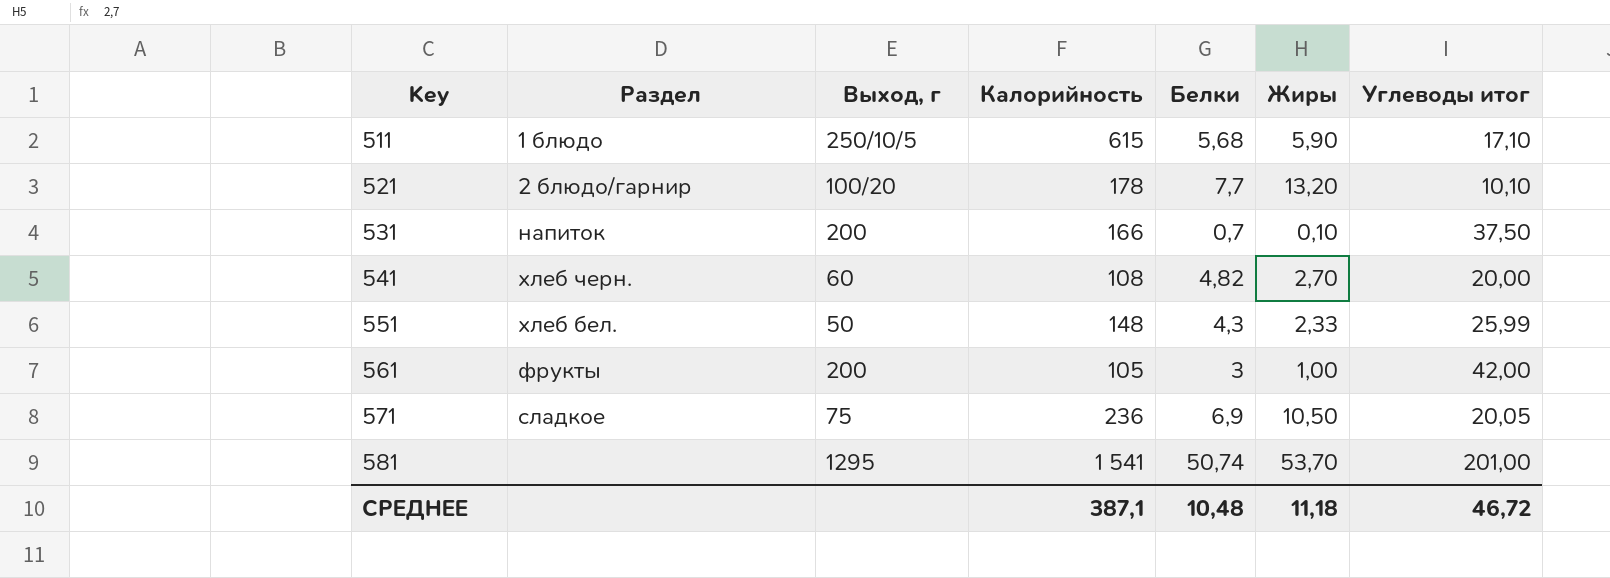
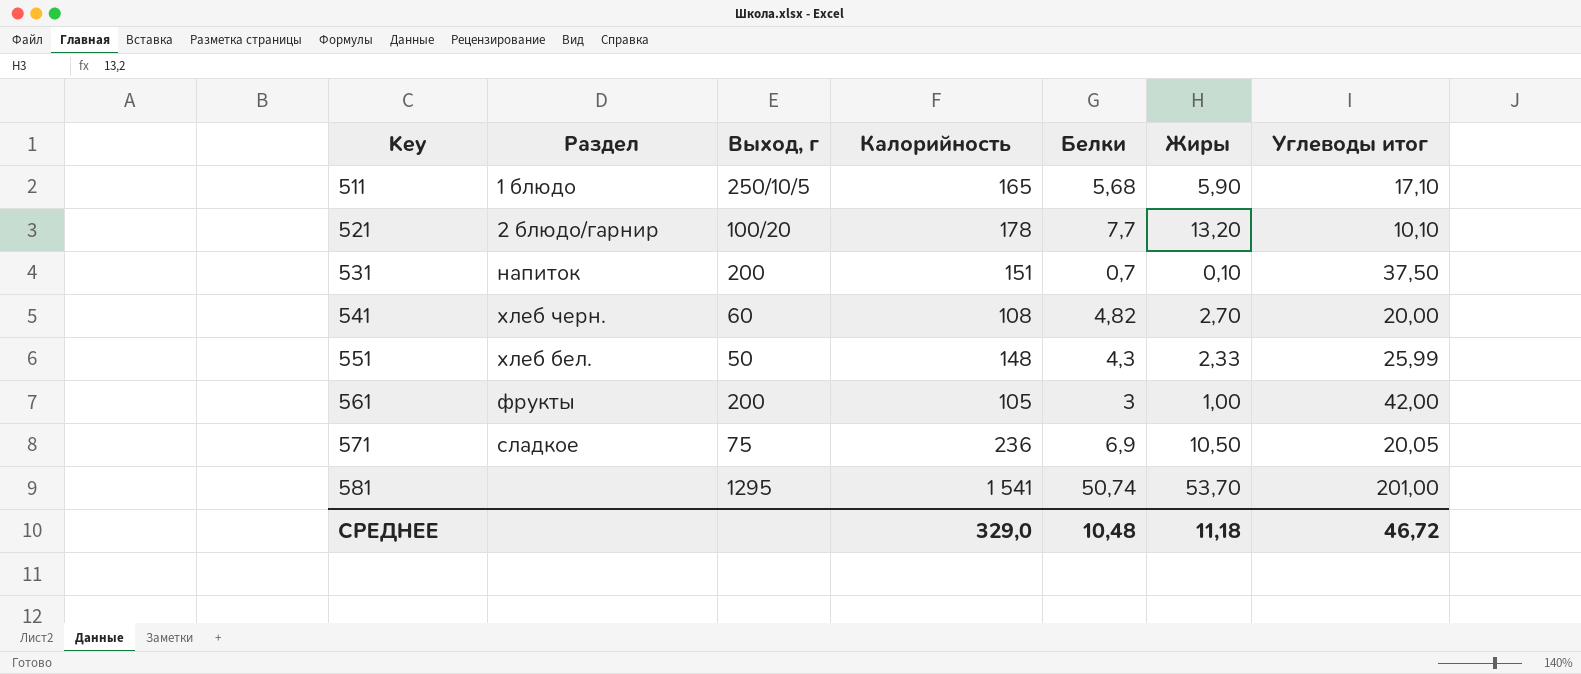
511 | Калорийность: 615 -> 165
531 | Калорийность: 166 -> 151
СРЕДНЕЕ | Калорийность: 387,1 -> 329,0

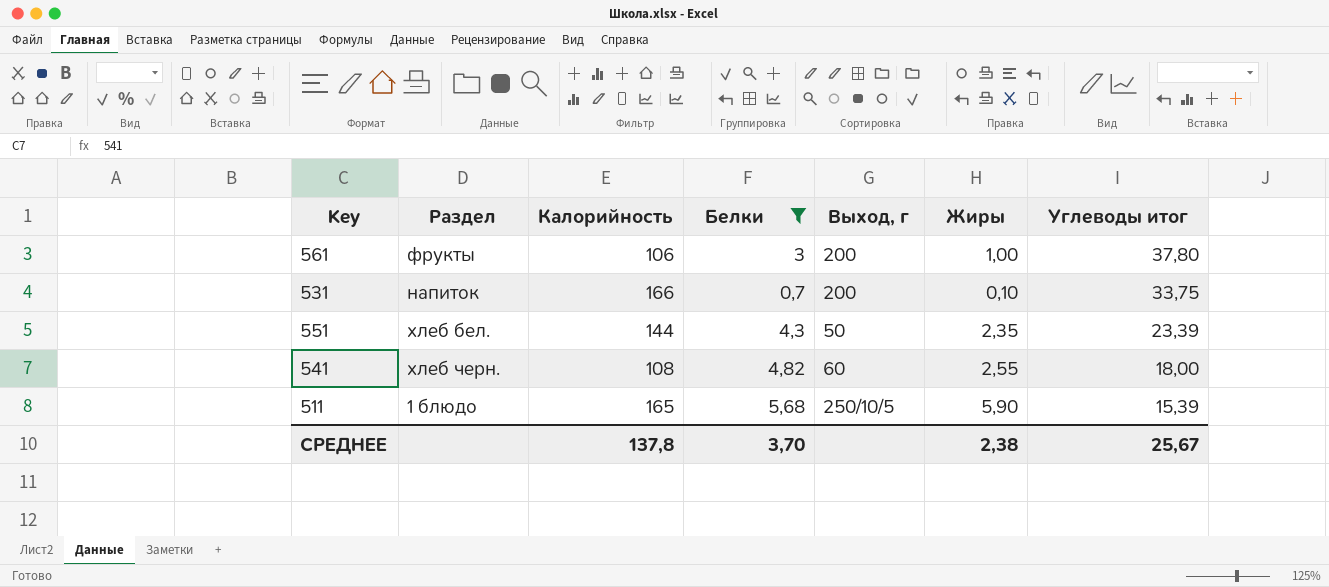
filter: none -> Белки <= 5,68
row order: Key ascending -> Углеводы итог descending
column Выход, г | position: 3 -> 5
561 | Калорийность: 105 -> 106
561 | Углеводы итог: 42,00 -> 37,80
531 | Калорийность: 151 -> 166
531 | Углеводы итог: 37,50 -> 33,75
551 | Калорийность: 148 -> 144
551 | Жиры: 2,33 -> 2,35
551 | Углеводы итог: 25,99 -> 23,39
541 | Жиры: 2,70 -> 2,55
541 | Углеводы итог: 20,00 -> 18,00
511 | Углеводы итог: 17,10 -> 15,39
СРЕДНЕЕ | Калорийность: 329,0 -> 137,8
СРЕДНЕЕ | Белки: 10,48 -> 3,70
СРЕДНЕЕ | Жиры: 11,18 -> 2,38
СРЕДНЕЕ | Углеводы итог: 46,72 -> 25,67

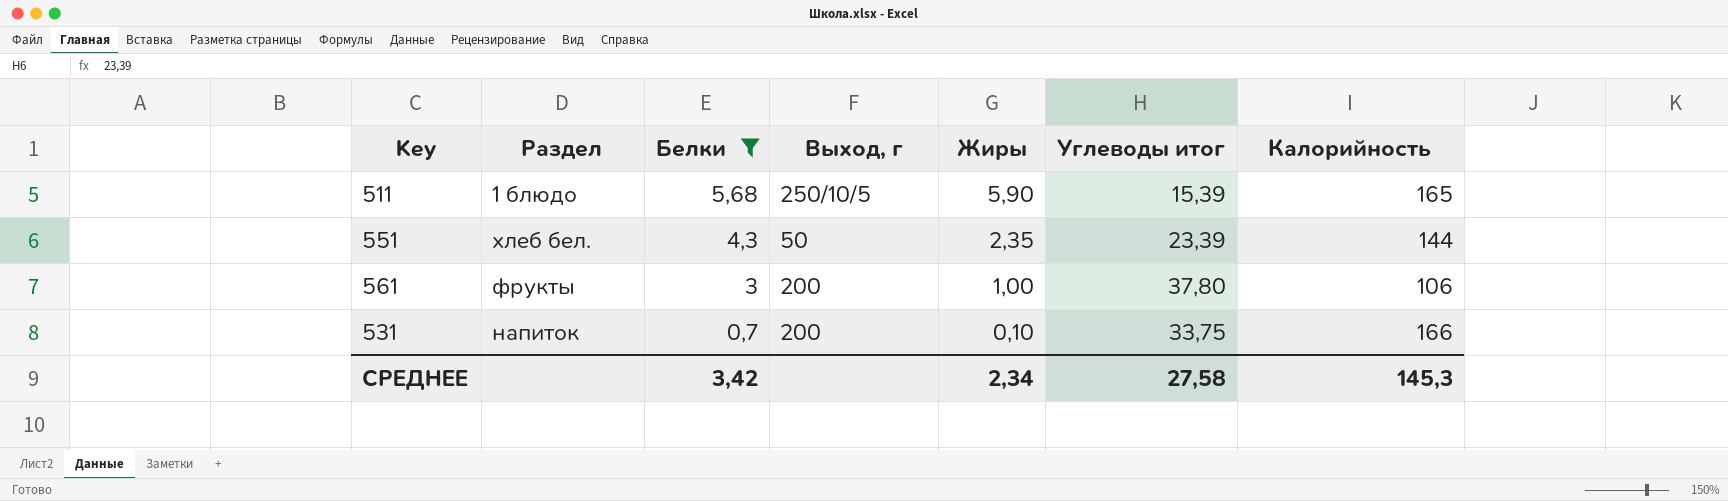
row order: Углеводы итог descending -> Белки descending
column Калорийность | position: 3 -> 7
row 541: хлеб черн. | 108 | 4,82 | 60 | 2,55 | 18,00 -> none
СРЕДНЕЕ | Белки: 3,70 -> 3,42
СРЕДНЕЕ | Жиры: 2,38 -> 2,34
СРЕДНЕЕ | Углеводы итог: 25,67 -> 27,58
СРЕДНЕЕ | Калорийность: 137,8 -> 145,3

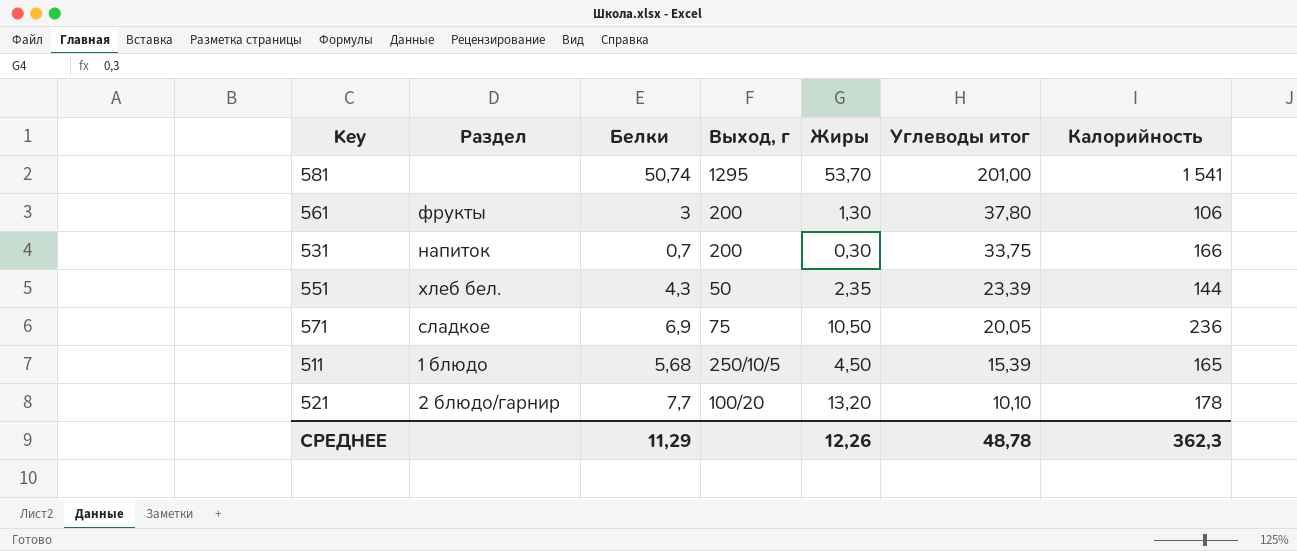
filter: Белки <= 5,68 -> none
row order: Белки descending -> Углеводы итог descending
561 | Жиры: 1,00 -> 1,30
531 | Жиры: 0,10 -> 0,30
511 | Жиры: 5,90 -> 4,50
СРЕДНЕЕ | Белки: 3,42 -> 11,29
СРЕДНЕЕ | Жиры: 2,34 -> 12,26
СРЕДНЕЕ | Углеводы итог: 27,58 -> 48,78
СРЕДНЕЕ | Калорийность: 145,3 -> 362,3

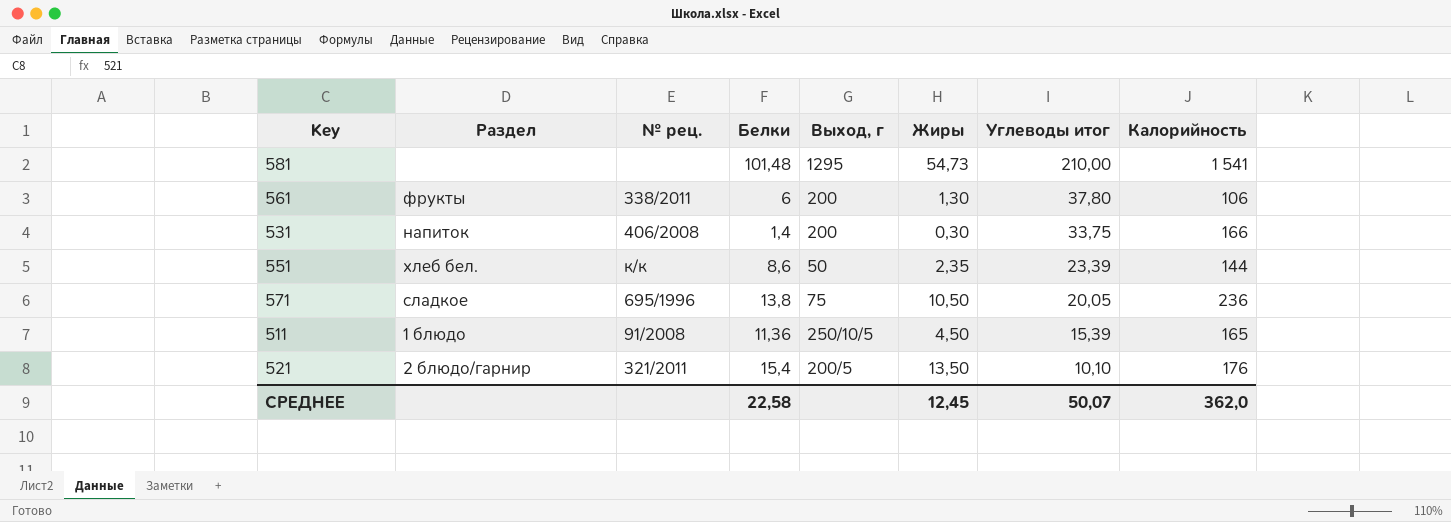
column № рец. | position: none -> 3
581 | Белки: 50,74 -> 101,48
581 | Жиры: 53,70 -> 54,73
581 | Углеводы итог: 201,00 -> 210,00
561 | Белки: 3 -> 6
531 | Белки: 0,7 -> 1,4
551 | Белки: 4,3 -> 8,6
571 | Белки: 6,9 -> 13,8
511 | Белки: 5,68 -> 11,36
521 | Белки: 7,7 -> 15,4
521 | Выход, г: 100/20 -> 200/5
521 | Жиры: 13,20 -> 13,50
521 | Калорийность: 178 -> 176
СРЕДНЕЕ | Белки: 11,29 -> 22,58
СРЕДНЕЕ | Жиры: 12,26 -> 12,45
СРЕДНЕЕ | Углеводы итог: 48,78 -> 50,07
СРЕДНЕЕ | Калорийность: 362,3 -> 362,0

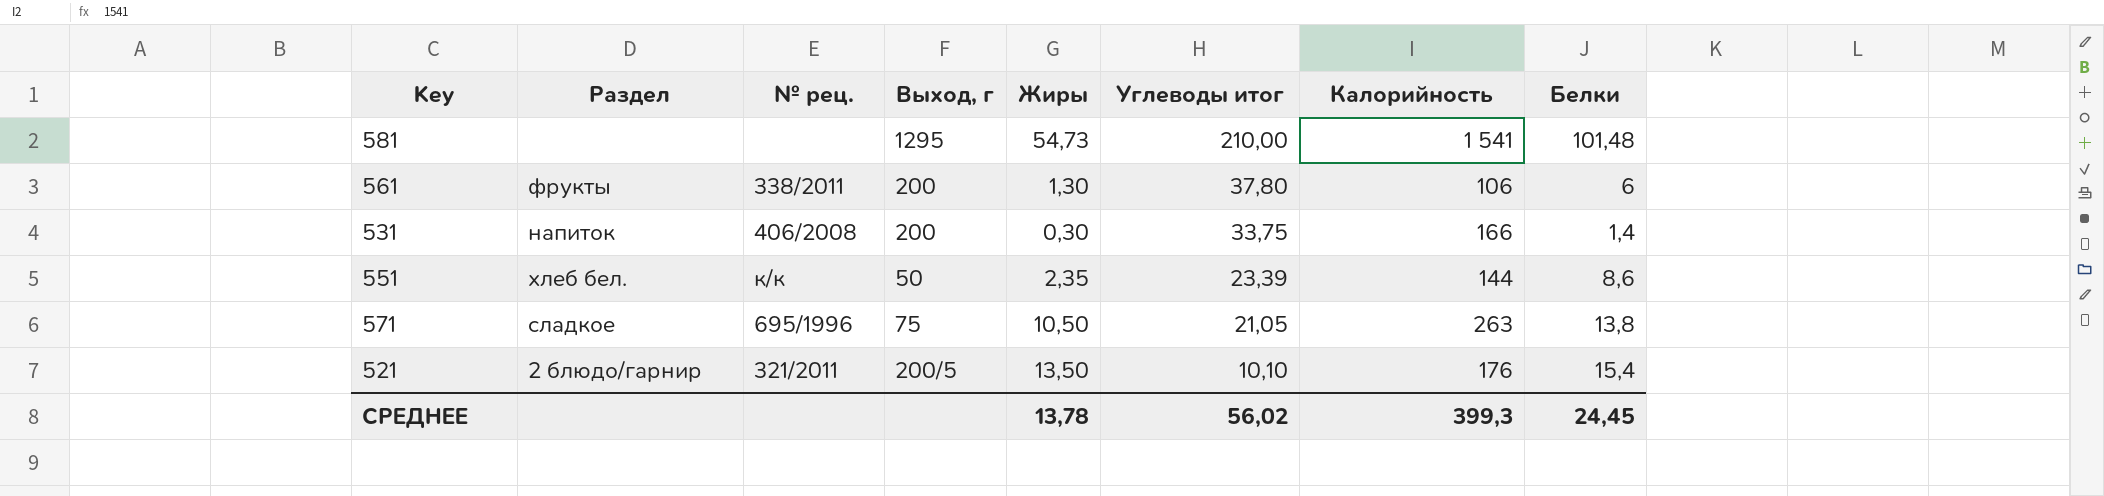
column Белки | position: 4 -> 8
row 511: 1 блюдо | 91/2008 | 11,36 | 250/10/5 | 4,50 | 15,39 | 165 -> none
571 | Углеводы итог: 20,05 -> 21,05
571 | Калорийность: 236 -> 263
СРЕДНЕЕ | Жиры: 12,45 -> 13,78
СРЕДНЕЕ | Углеводы итог: 50,07 -> 56,02
СРЕДНЕЕ | Калорийность: 362,0 -> 399,3
СРЕДНЕЕ | Белки: 22,58 -> 24,45

